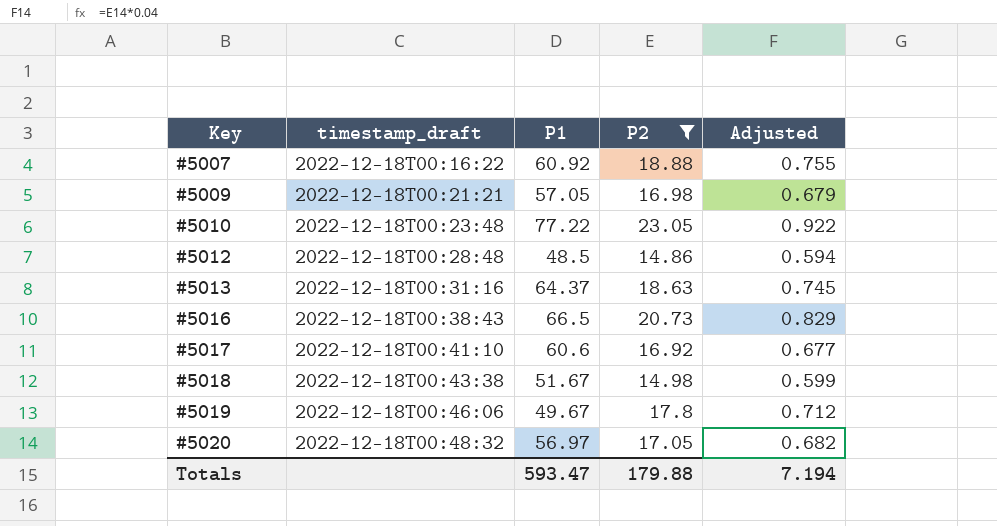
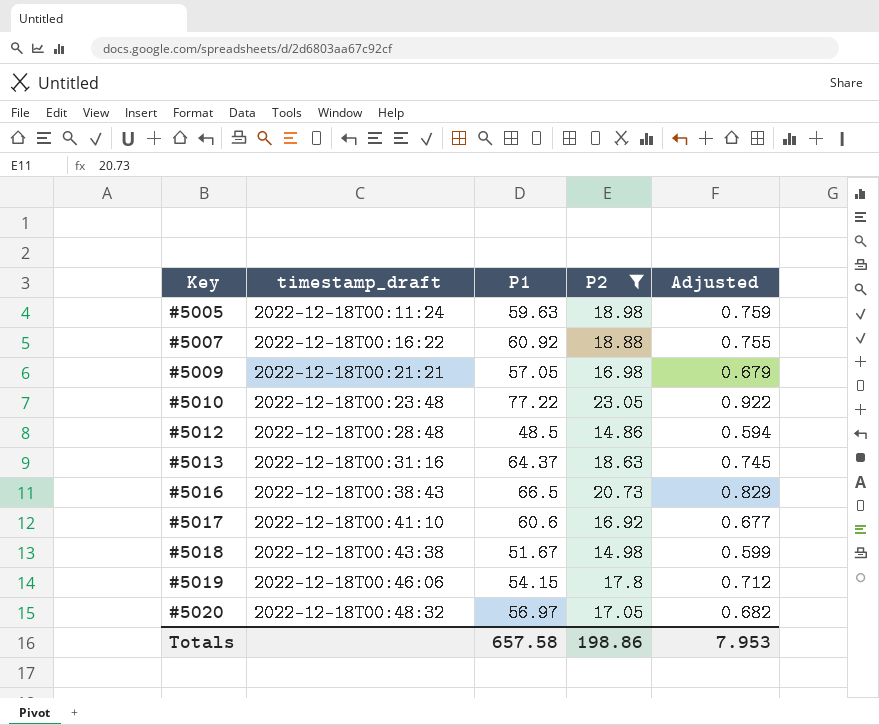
row #5005: none -> 2022-12-18T00:11:24 | 59.63 | 18.98 | 0.759
#5019 | P1: 49.67 -> 54.15
Totals | P1: 593.47 -> 657.58
Totals | P2: 179.88 -> 198.86
Totals | Adjusted: 7.194 -> 7.953

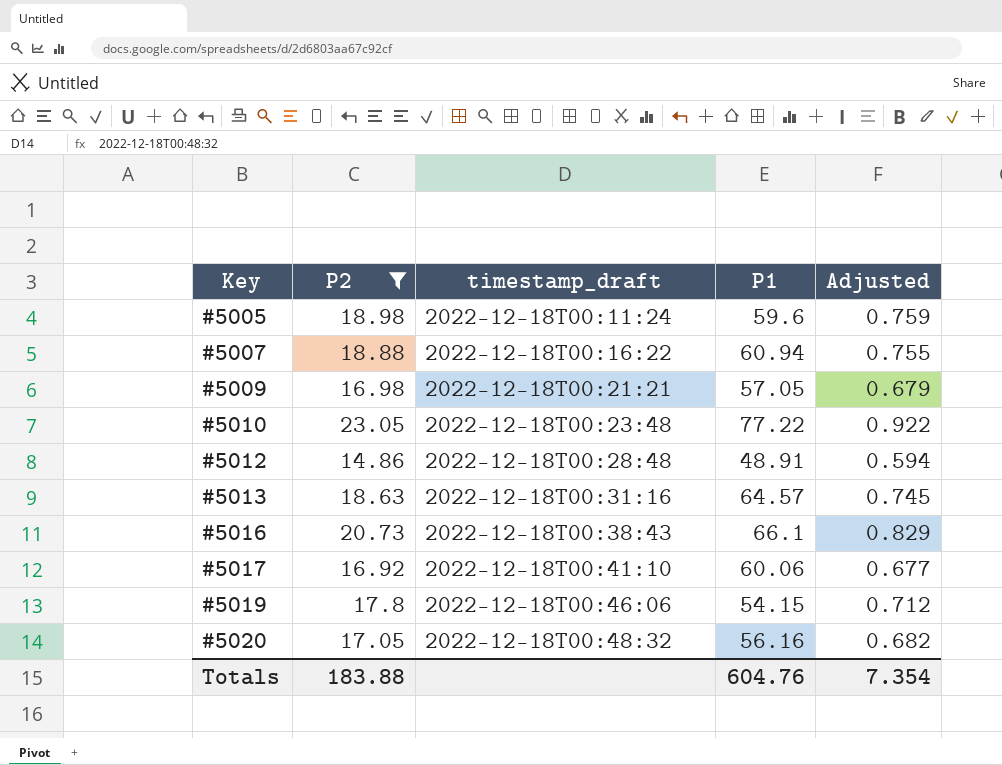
column P2 | position: 4 -> 2
row #5018: 2022-12-18T00:43:38 | 51.67 | 14.98 | 0.599 -> none
#5005 | P1: 59.63 -> 59.6
#5007 | P1: 60.92 -> 60.94
#5012 | P1: 48.5 -> 48.91
#5013 | P1: 64.37 -> 64.57
#5016 | P1: 66.5 -> 66.1
#5017 | P1: 60.6 -> 60.06
#5020 | P1: 56.97 -> 56.16
Totals | P2: 198.86 -> 183.88
Totals | P1: 657.58 -> 604.76
Totals | Adjusted: 7.953 -> 7.354

